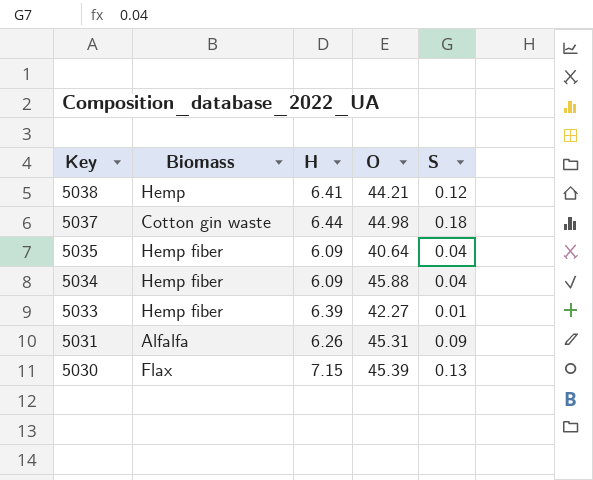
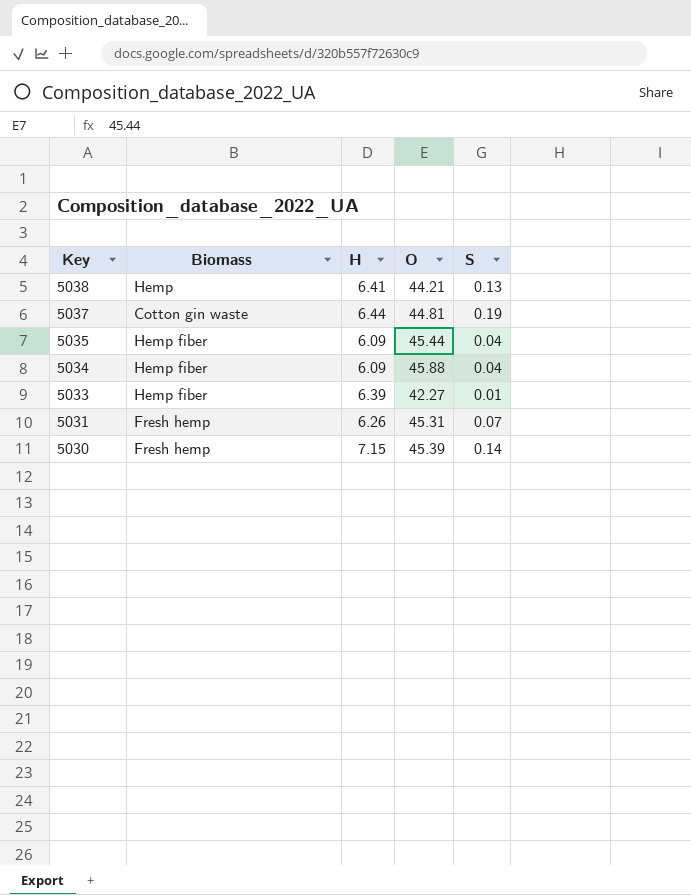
5038 | S: 0.12 -> 0.13
5037 | O: 44.98 -> 44.81
5037 | S: 0.18 -> 0.19
5035 | O: 40.64 -> 45.44
5031 | Biomass: Alfalfa -> Fresh hemp
5031 | S: 0.09 -> 0.07
5030 | Biomass: Flax -> Fresh hemp
5030 | S: 0.13 -> 0.14

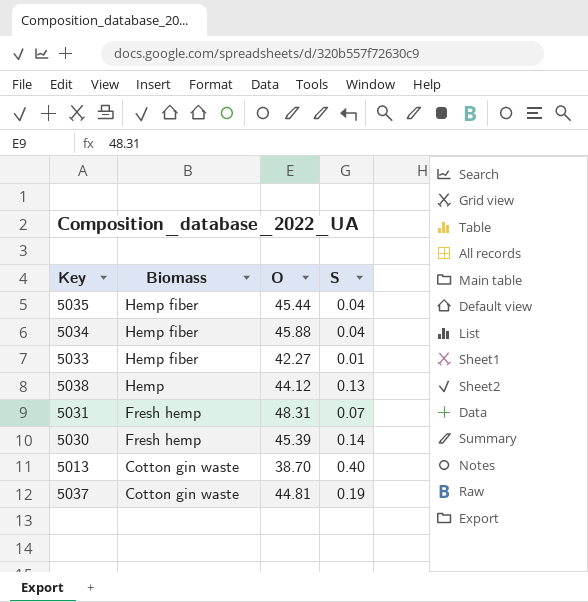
row order: Key descending -> Biomass descending
column H | position: 3 -> none
5038 | O: 44.21 -> 44.12
5031 | O: 45.31 -> 48.31
row 5013: none -> Cotton gin waste | 38.70 | 0.40

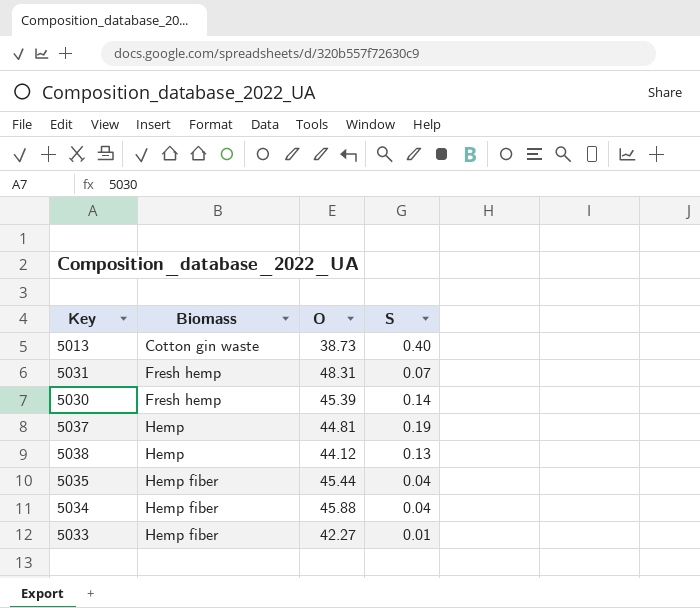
row order: Biomass descending -> Biomass ascending
5013 | O: 38.70 -> 38.73
5037 | Biomass: Cotton gin waste -> Hemp

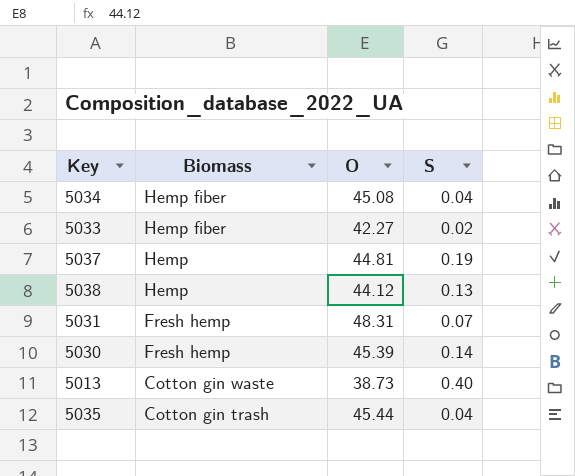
row order: Biomass ascending -> Biomass descending
5034 | O: 45.88 -> 45.08
5033 | S: 0.01 -> 0.02
5035 | Biomass: Hemp fiber -> Cotton gin trash

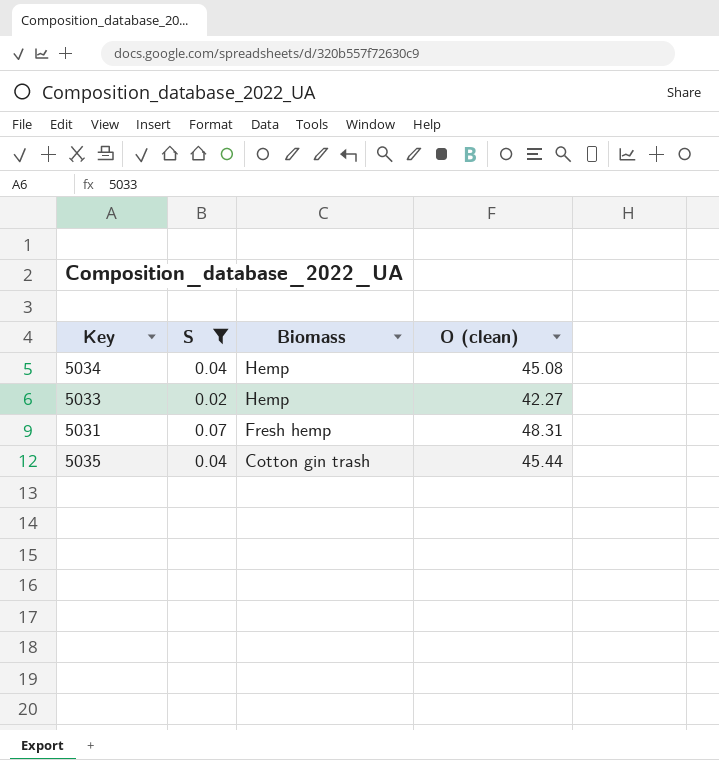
filter: none -> S <= 0.07
column S | position: 4 -> 2
column name: O -> O (clean)
5034 | Biomass: Hemp fiber -> Hemp
5033 | Biomass: Hemp fiber -> Hemp

